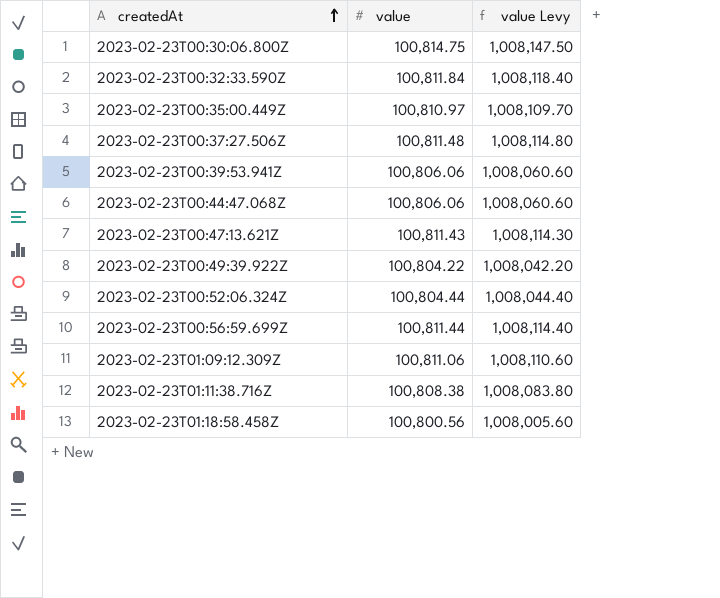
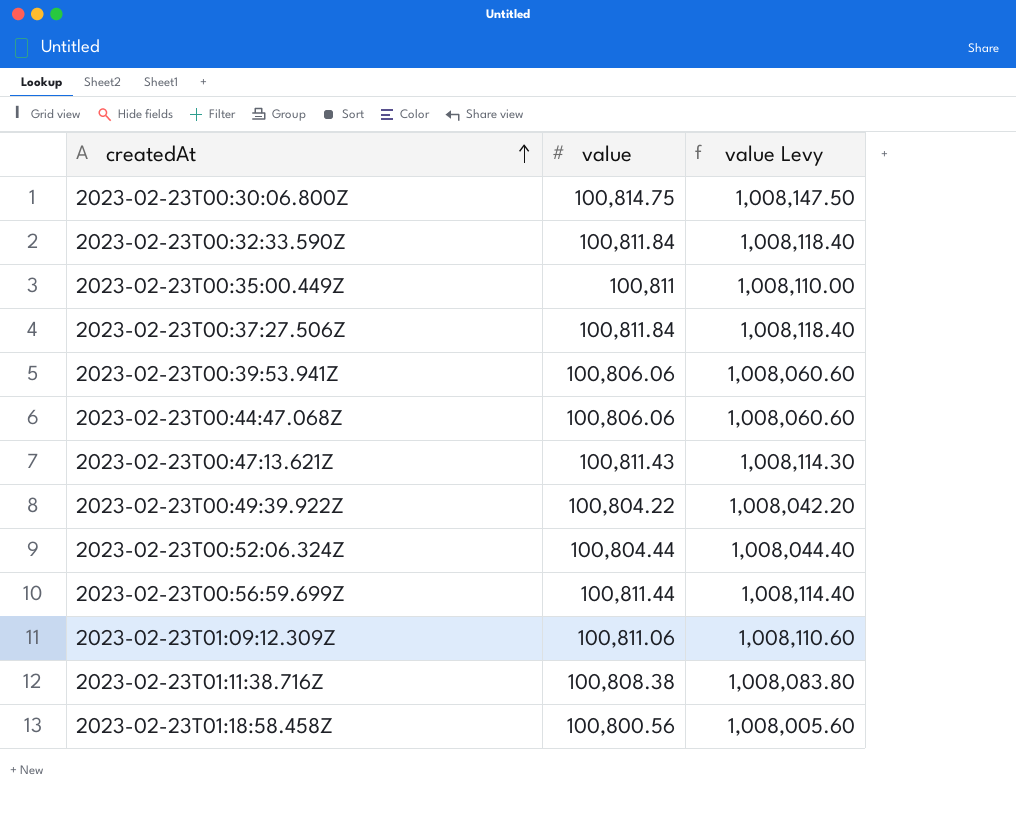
2023-02-23T00:35:00.449Z | value: 100,810.97 -> 100,811
2023-02-23T00:35:00.449Z | value Levy: 1,008,109.70 -> 1,008,110.00
2023-02-23T00:37:27.506Z | value: 100,811.48 -> 100,811.84
2023-02-23T00:37:27.506Z | value Levy: 1,008,114.80 -> 1,008,118.40

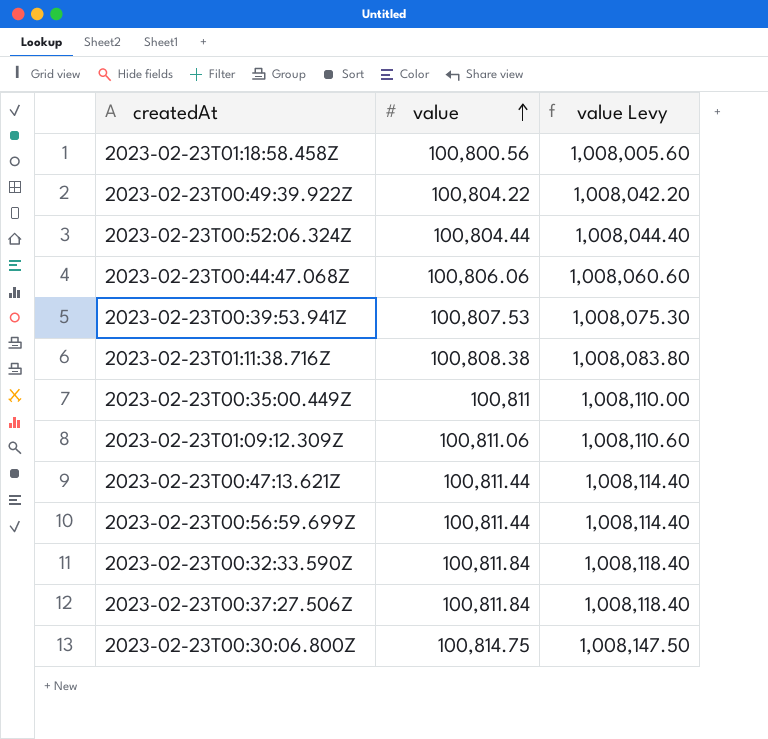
row order: createdAt ascending -> value ascending
2023-02-23T00:39:53.941Z | value: 100,806.06 -> 100,807.53
2023-02-23T00:39:53.941Z | value Levy: 1,008,060.60 -> 1,008,075.30
2023-02-23T00:47:13.621Z | value: 100,811.43 -> 100,811.44
2023-02-23T00:47:13.621Z | value Levy: 1,008,114.30 -> 1,008,114.40

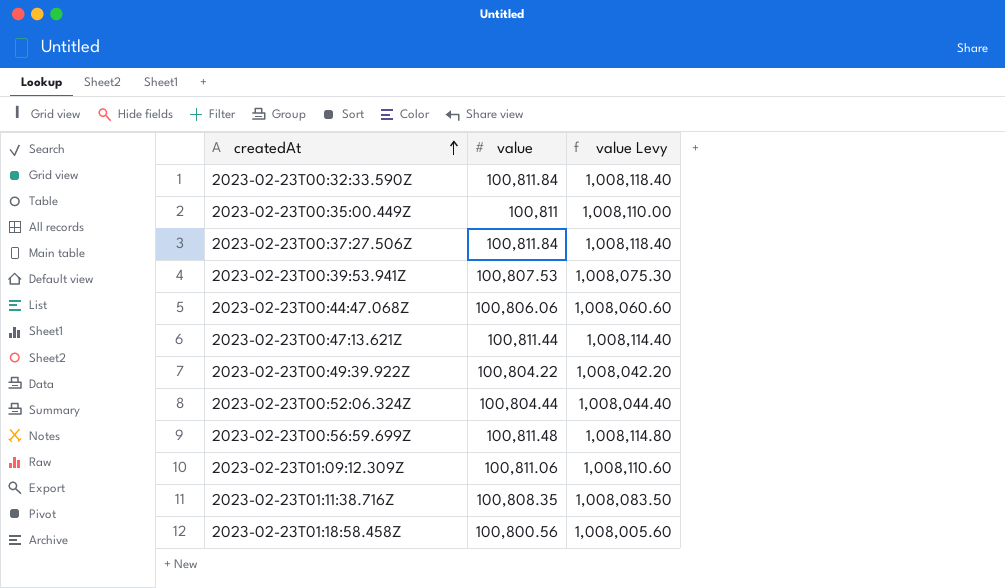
row order: value ascending -> createdAt ascending
row 2023-02-23T00:30:06.800Z: 100,814.75 | 1,008,147.50 -> none
2023-02-23T00:56:59.699Z | value: 100,811.44 -> 100,811.48
2023-02-23T00:56:59.699Z | value Levy: 1,008,114.40 -> 1,008,114.80
2023-02-23T01:11:38.716Z | value: 100,808.38 -> 100,808.35
2023-02-23T01:11:38.716Z | value Levy: 1,008,083.80 -> 1,008,083.50

